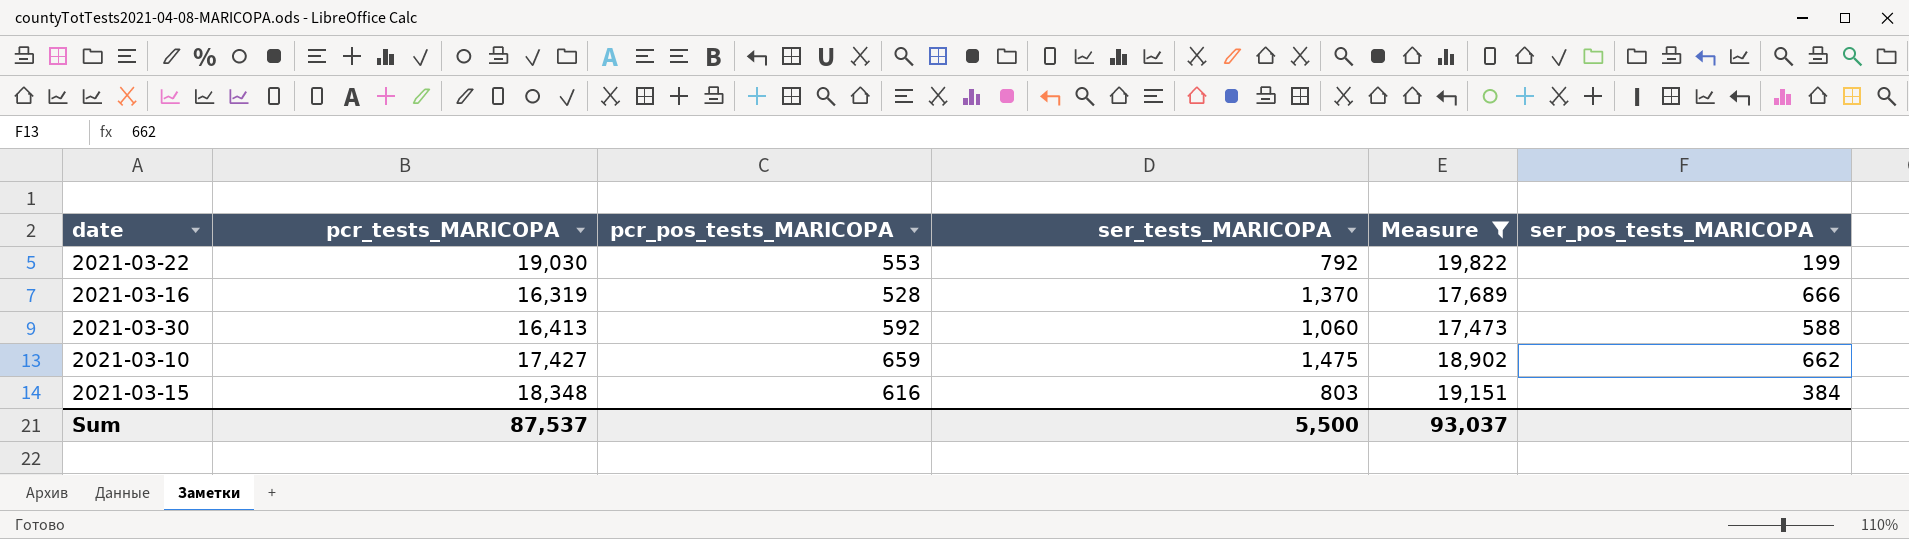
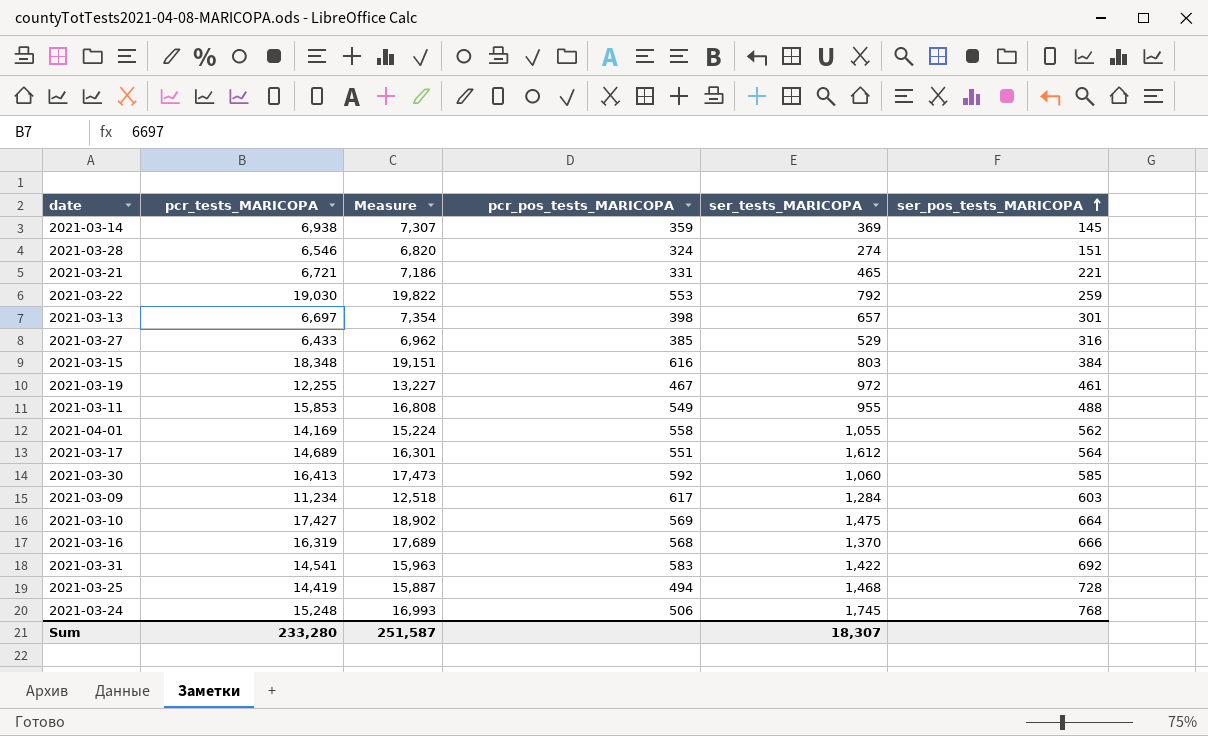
filter: Measure >= 17,473 -> none
row order: none -> ser_pos_tests_MARICOPA ascending
column Measure | position: 5 -> 3
2021-03-22 | ser_pos_tests_MARICOPA: 199 -> 259
2021-03-30 | ser_pos_tests_MARICOPA: 588 -> 585
2021-03-10 | pcr_pos_tests_MARICOPA: 659 -> 569
2021-03-10 | ser_pos_tests_MARICOPA: 662 -> 664
2021-03-16 | pcr_pos_tests_MARICOPA: 528 -> 568
Sum | pcr_tests_MARICOPA: 87,537 -> 233,280
Sum | Measure: 93,037 -> 251,587
Sum | ser_tests_MARICOPA: 5,500 -> 18,307

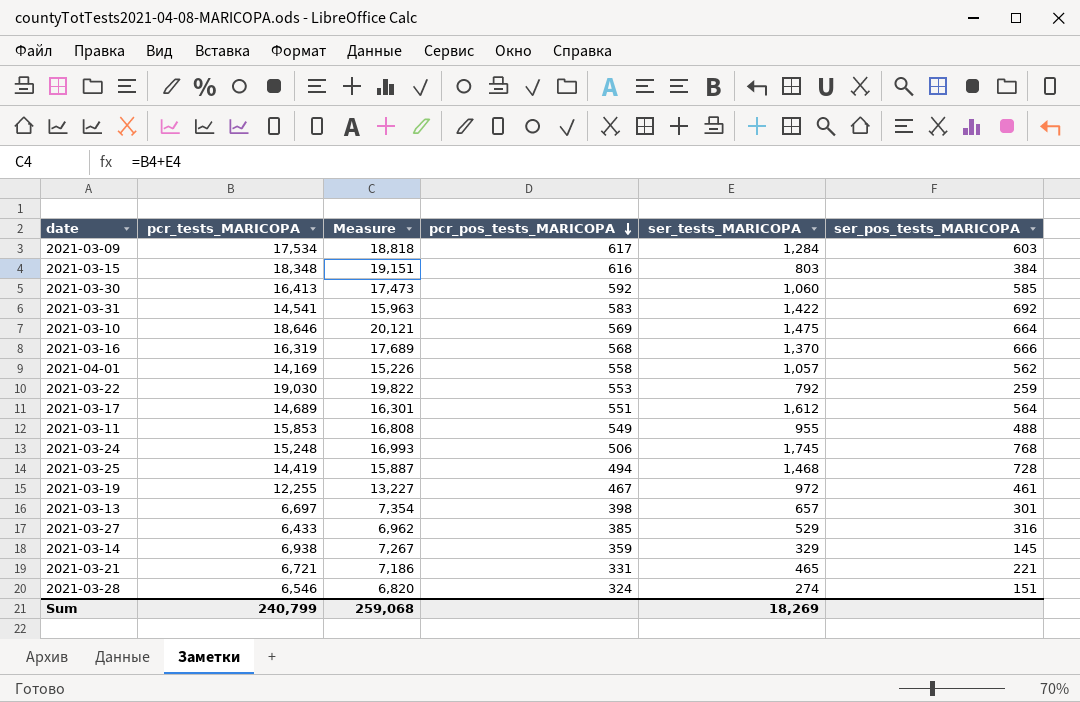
row order: ser_pos_tests_MARICOPA ascending -> pcr_pos_tests_MARICOPA descending
2021-03-09 | pcr_tests_MARICOPA: 11,234 -> 17,534
2021-03-09 | Measure: 12,518 -> 18,818
2021-03-10 | pcr_tests_MARICOPA: 17,427 -> 18,646
2021-03-10 | Measure: 18,902 -> 20,121
2021-04-01 | Measure: 15,224 -> 15,226
2021-04-01 | ser_tests_MARICOPA: 1,055 -> 1,057
2021-03-14 | Measure: 7,307 -> 7,267
2021-03-14 | ser_tests_MARICOPA: 369 -> 329
Sum | pcr_tests_MARICOPA: 233,280 -> 240,799
Sum | Measure: 251,587 -> 259,068
Sum | ser_tests_MARICOPA: 18,307 -> 18,269

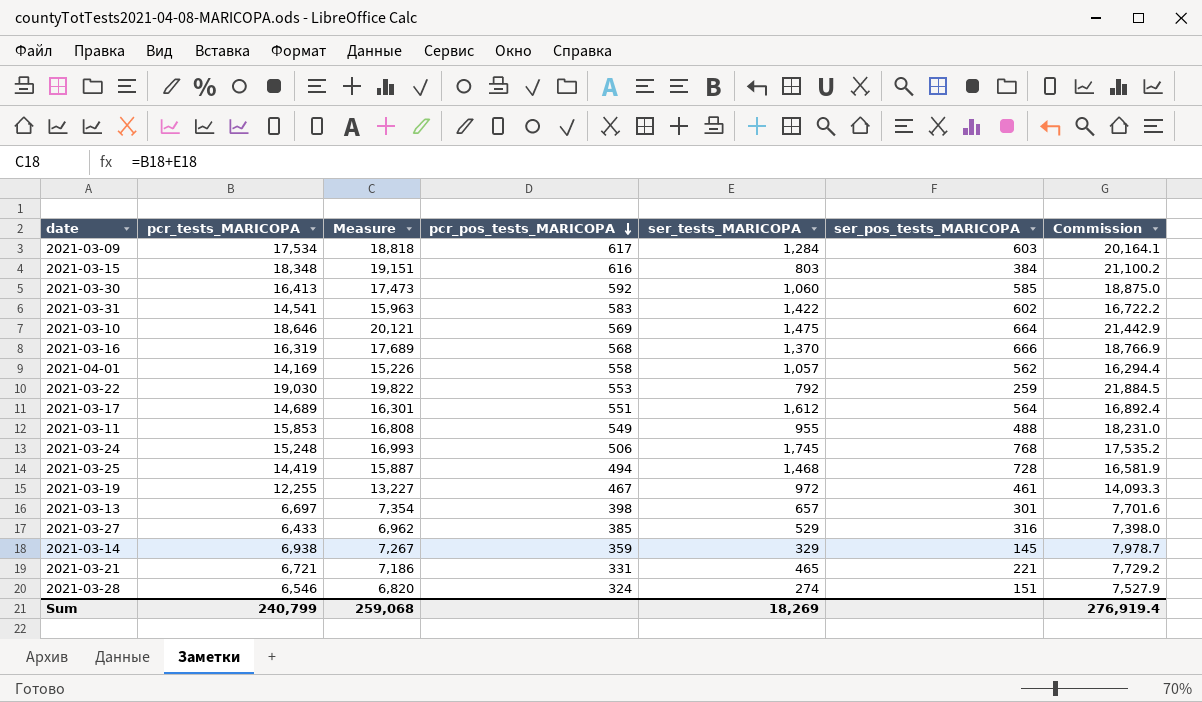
column Commission | formula: none -> [pcr_tests_MARICOPA] * 1.15
2021-03-31 | ser_pos_tests_MARICOPA: 692 -> 602

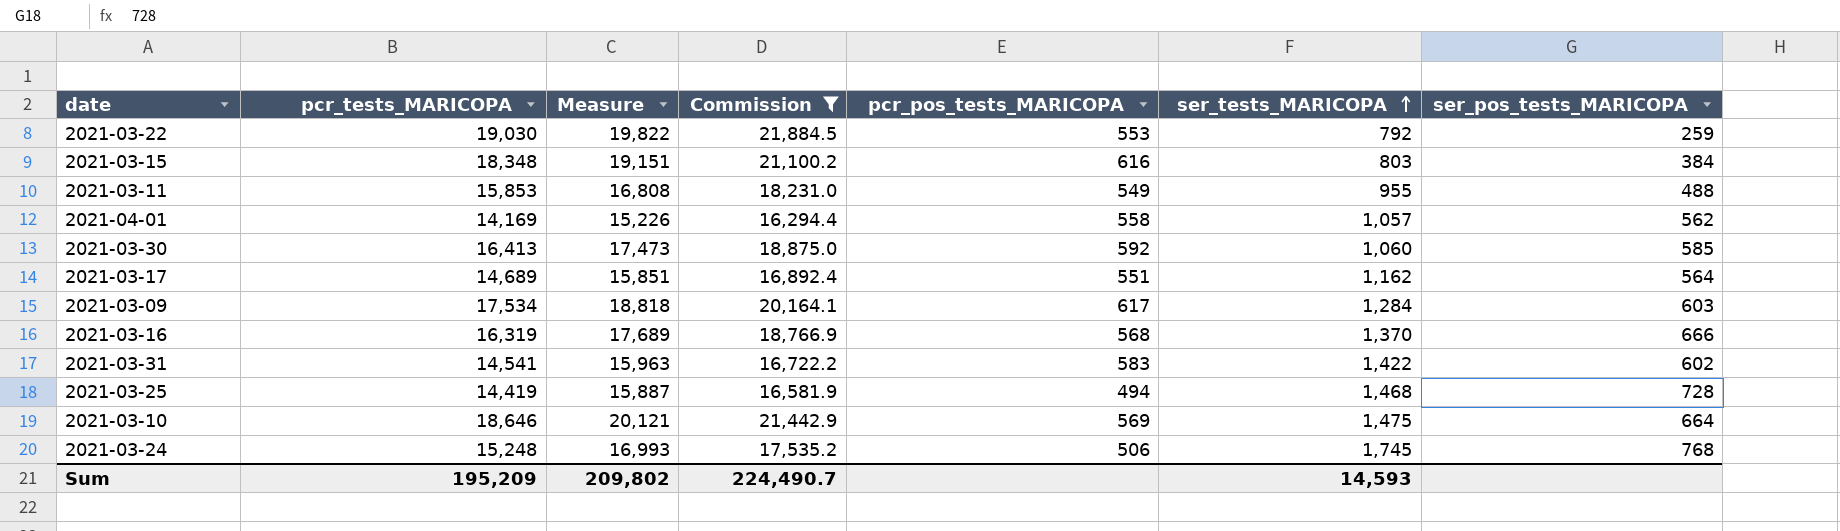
filter: none -> Commission >= 16,294.4
row order: pcr_pos_tests_MARICOPA descending -> ser_tests_MARICOPA ascending
column Commission | position: 7 -> 4
2021-03-17 | Measure: 16,301 -> 15,851
2021-03-17 | ser_tests_MARICOPA: 1,612 -> 1,162
Sum | pcr_tests_MARICOPA: 240,799 -> 195,209
Sum | Measure: 259,068 -> 209,802
Sum | Commission: 276,919.4 -> 224,490.7
Sum | ser_tests_MARICOPA: 18,269 -> 14,593

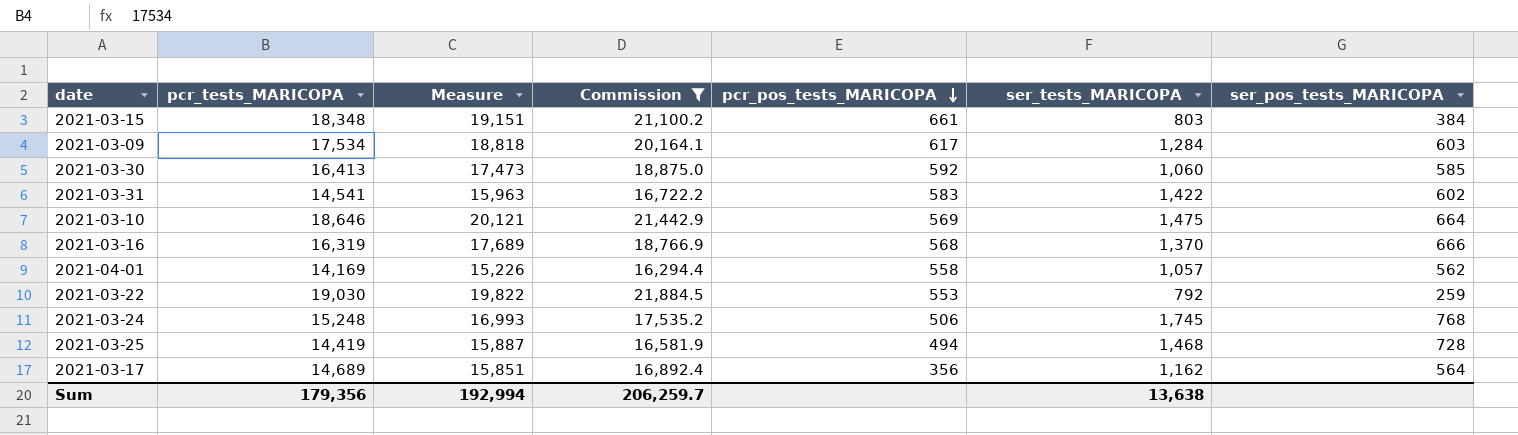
row order: ser_tests_MARICOPA ascending -> pcr_pos_tests_MARICOPA descending
row 2021-03-11: 15,853 | 16,808 | 18,231.0 | 549 | 955 | 488 -> none
2021-03-15 | pcr_pos_tests_MARICOPA: 616 -> 661
2021-03-17 | pcr_pos_tests_MARICOPA: 551 -> 356
Sum | pcr_tests_MARICOPA: 195,209 -> 179,356
Sum | Measure: 209,802 -> 192,994
Sum | Commission: 224,490.7 -> 206,259.7
Sum | ser_tests_MARICOPA: 14,593 -> 13,638

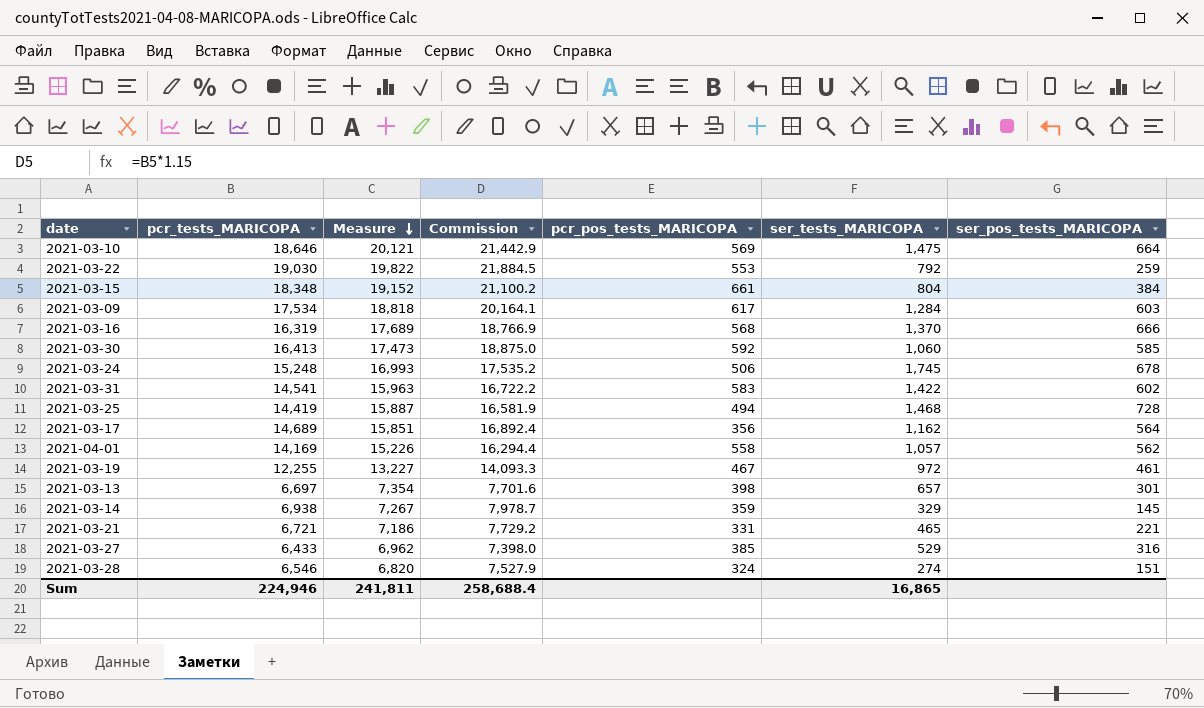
filter: Commission >= 16,294.4 -> none
row order: pcr_pos_tests_MARICOPA descending -> Measure descending
2021-03-15 | Measure: 19,151 -> 19,152
2021-03-15 | ser_tests_MARICOPA: 803 -> 804
2021-03-24 | ser_pos_tests_MARICOPA: 768 -> 678
Sum | pcr_tests_MARICOPA: 179,356 -> 224,946
Sum | Measure: 192,994 -> 241,811
Sum | Commission: 206,259.7 -> 258,688.4
Sum | ser_tests_MARICOPA: 13,638 -> 16,865

